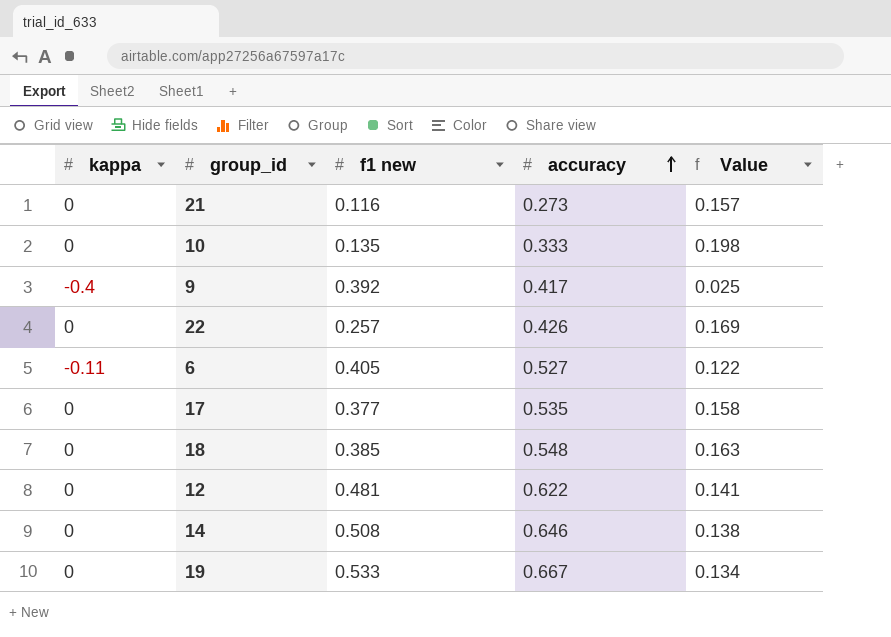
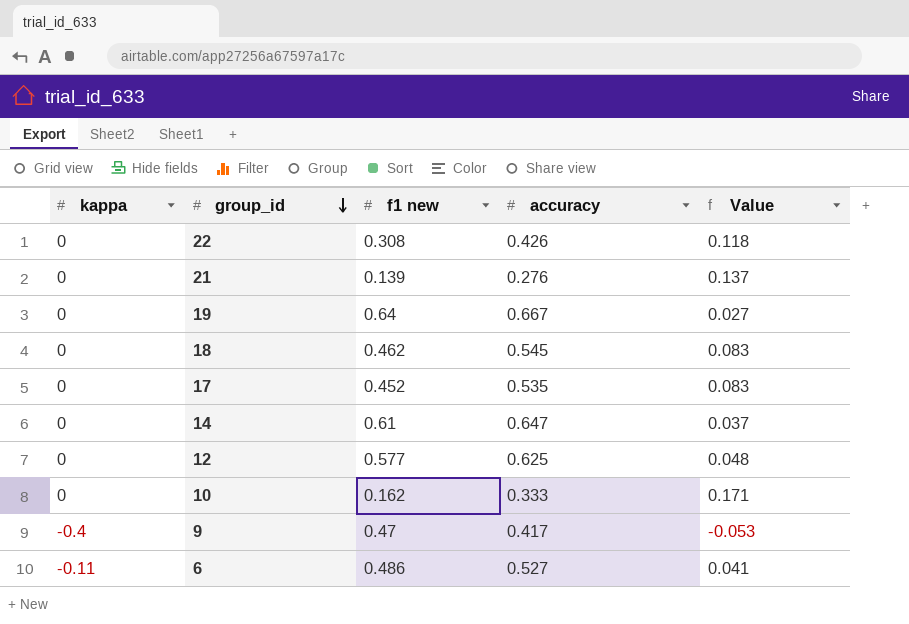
row order: accuracy ascending -> group_id descending
22 | f1 new: 0.257 -> 0.308
22 | Value: 0.169 -> 0.118
21 | f1 new: 0.116 -> 0.139
21 | accuracy: 0.273 -> 0.276
21 | Value: 0.157 -> 0.137
19 | f1 new: 0.533 -> 0.64
19 | Value: 0.134 -> 0.027
18 | f1 new: 0.385 -> 0.462
18 | accuracy: 0.548 -> 0.545
18 | Value: 0.163 -> 0.083
17 | f1 new: 0.377 -> 0.452
17 | Value: 0.158 -> 0.083
14 | f1 new: 0.508 -> 0.61
14 | accuracy: 0.646 -> 0.647
14 | Value: 0.138 -> 0.037
12 | f1 new: 0.481 -> 0.577
12 | accuracy: 0.622 -> 0.625
12 | Value: 0.141 -> 0.048
10 | f1 new: 0.135 -> 0.162
10 | Value: 0.198 -> 0.171
9 | f1 new: 0.392 -> 0.47
9 | Value: 0.025 -> -0.053
6 | f1 new: 0.405 -> 0.486
6 | Value: 0.122 -> 0.041

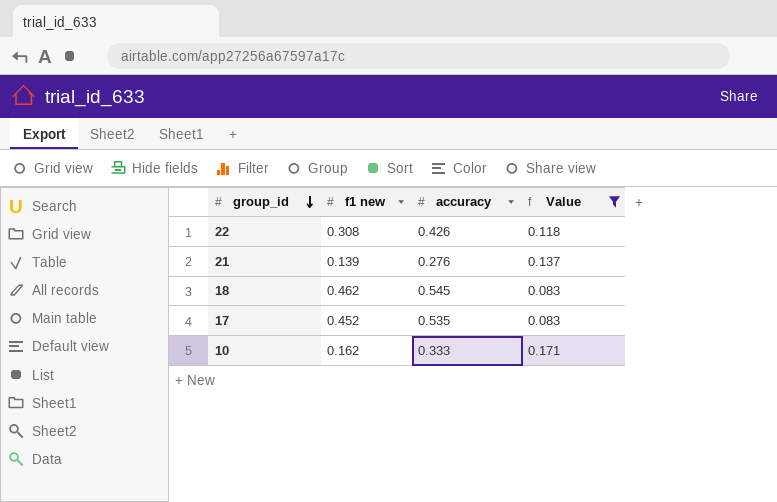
filter: none -> Value >= 0.083
column kappa | position: 1 -> none

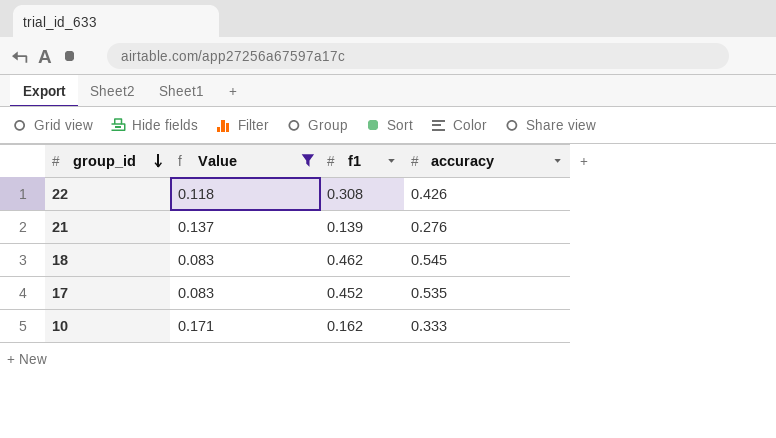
column Value | position: 4 -> 2
column name: f1 new -> f1

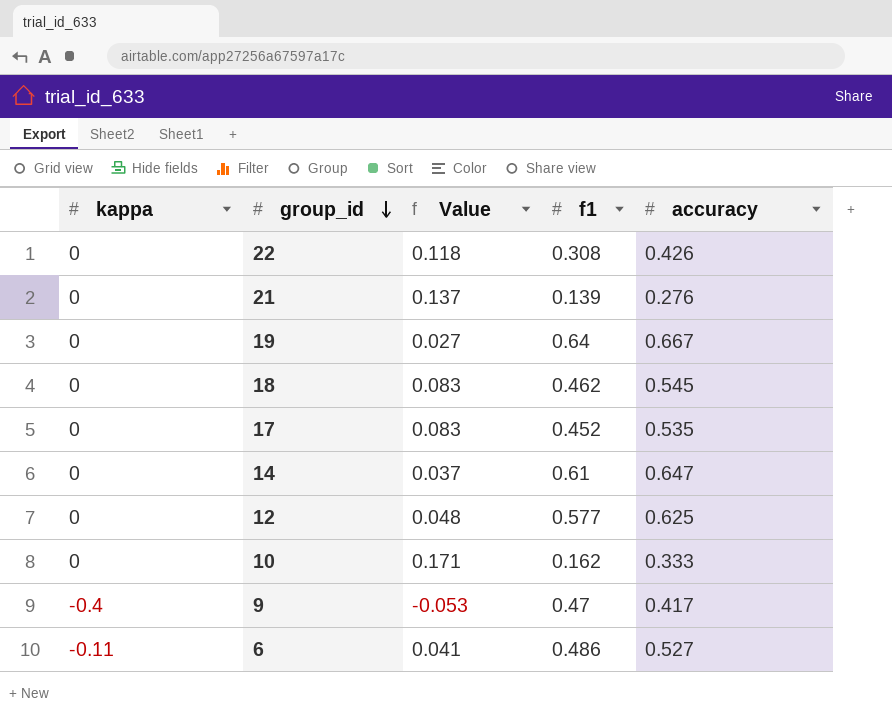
filter: Value >= 0.083 -> none
column kappa | position: none -> 1

